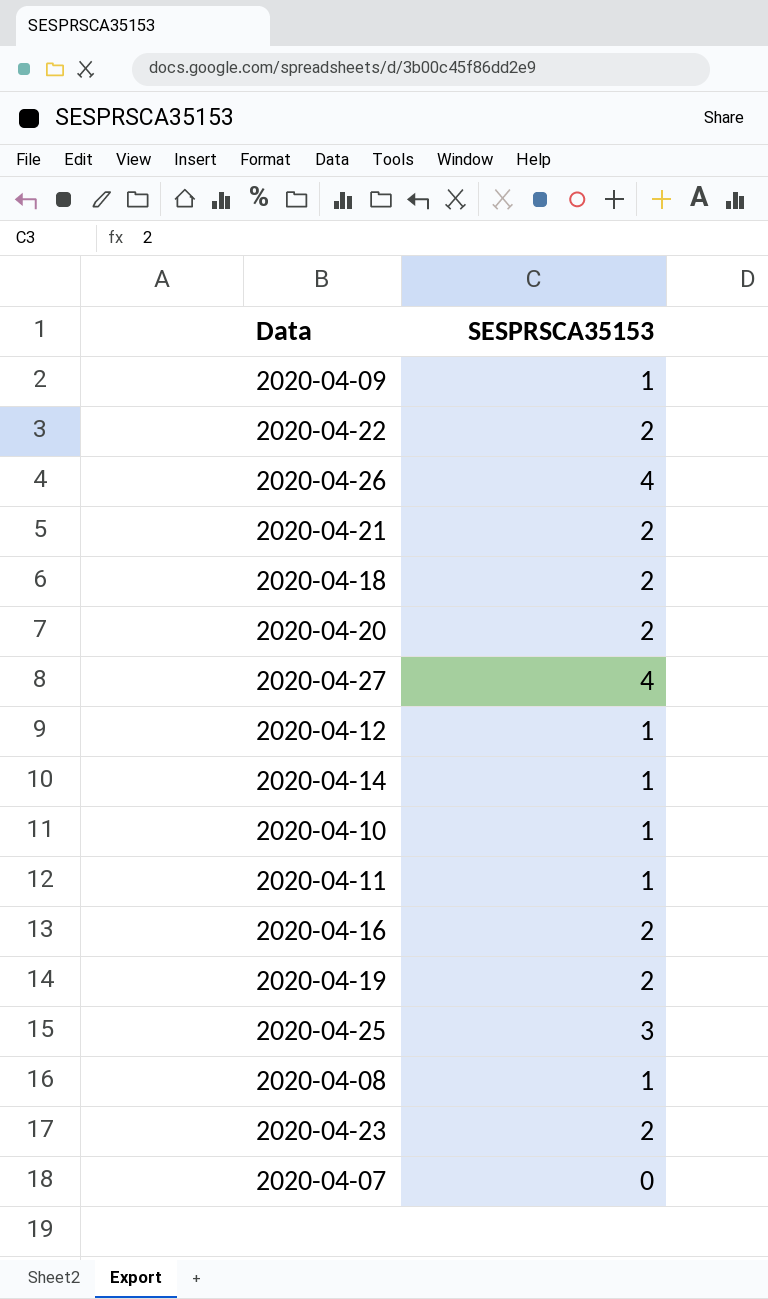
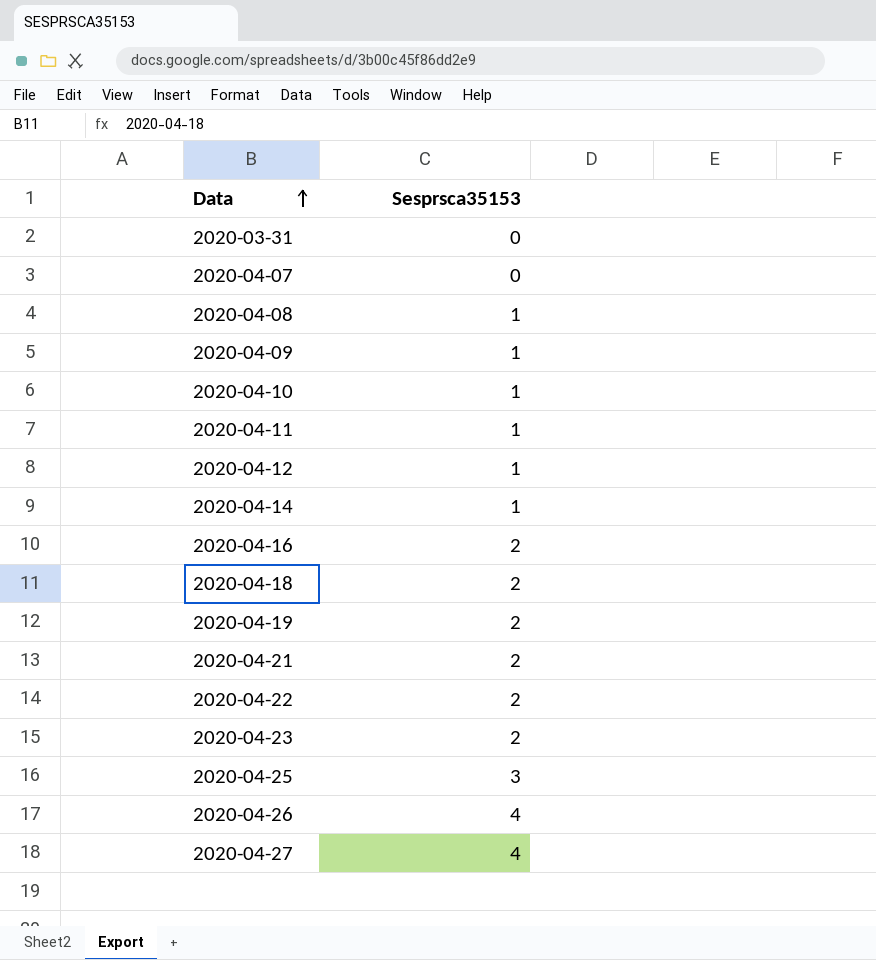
row order: none -> Data ascending
column name: SESPRSCA35153 -> Sesprsca35153
row 2020-04-20: 2 -> none
row 2020-03-31: none -> 0

